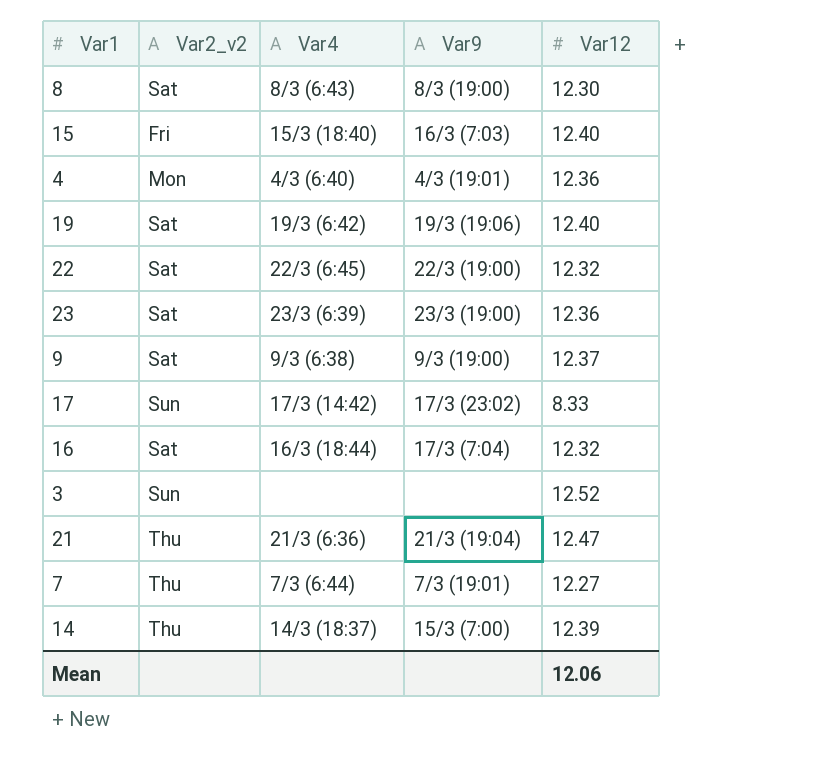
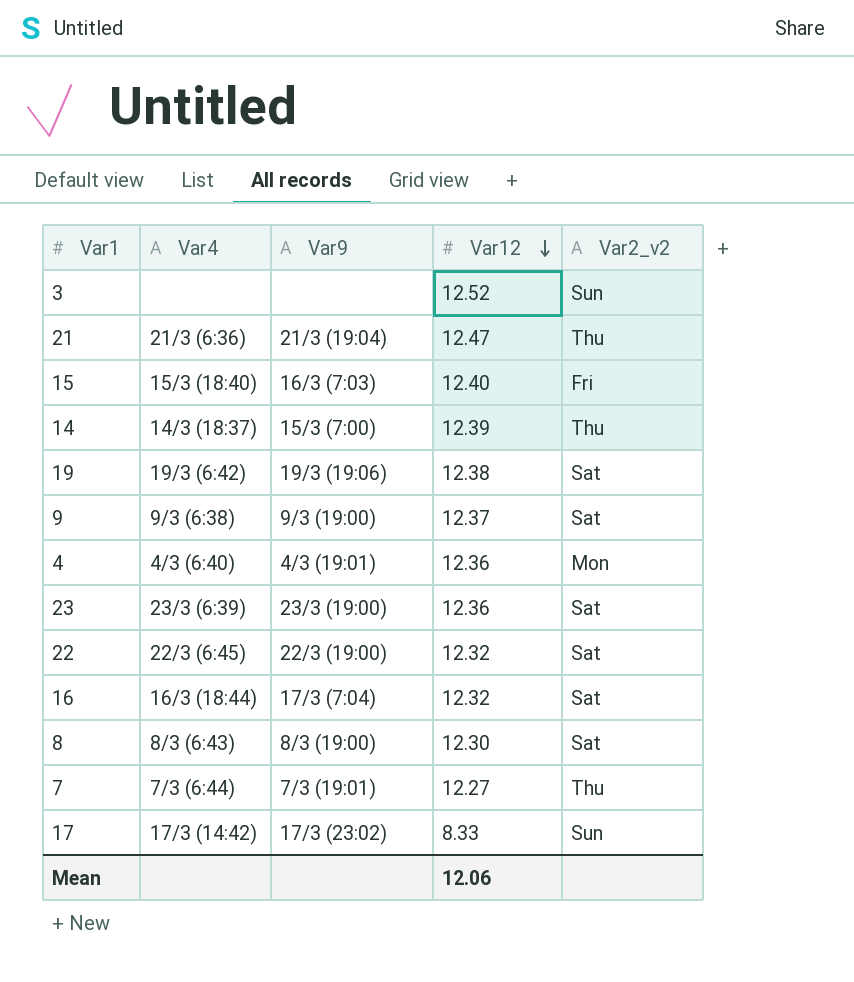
row order: none -> Var12 descending
column Var2_v2 | position: 2 -> 5
19 | Var12: 12.40 -> 12.38

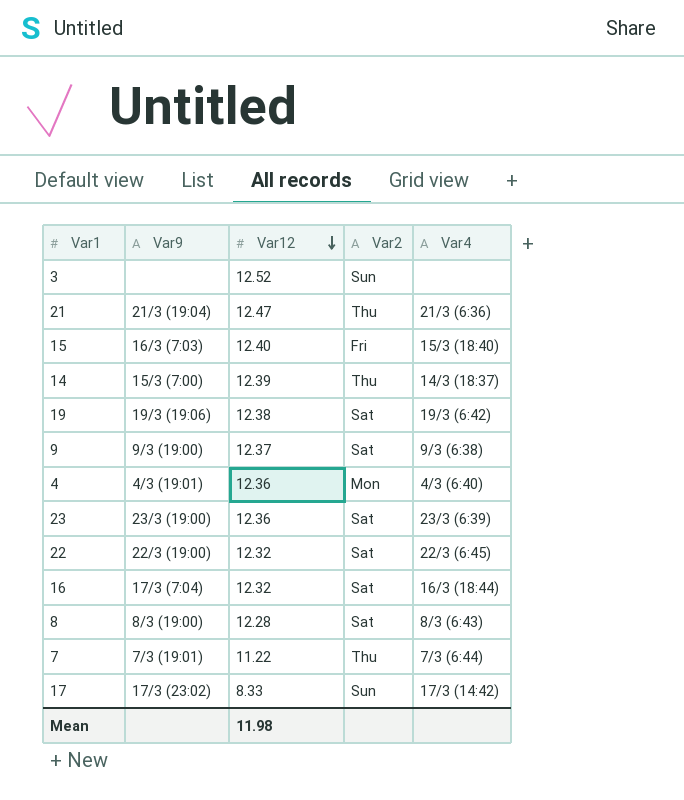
column name: Var2_v2 -> Var2
column Var4 | position: 2 -> 5
8 | Var12: 12.30 -> 12.28
7 | Var12: 12.27 -> 11.22
Mean | Var12: 12.06 -> 11.98

